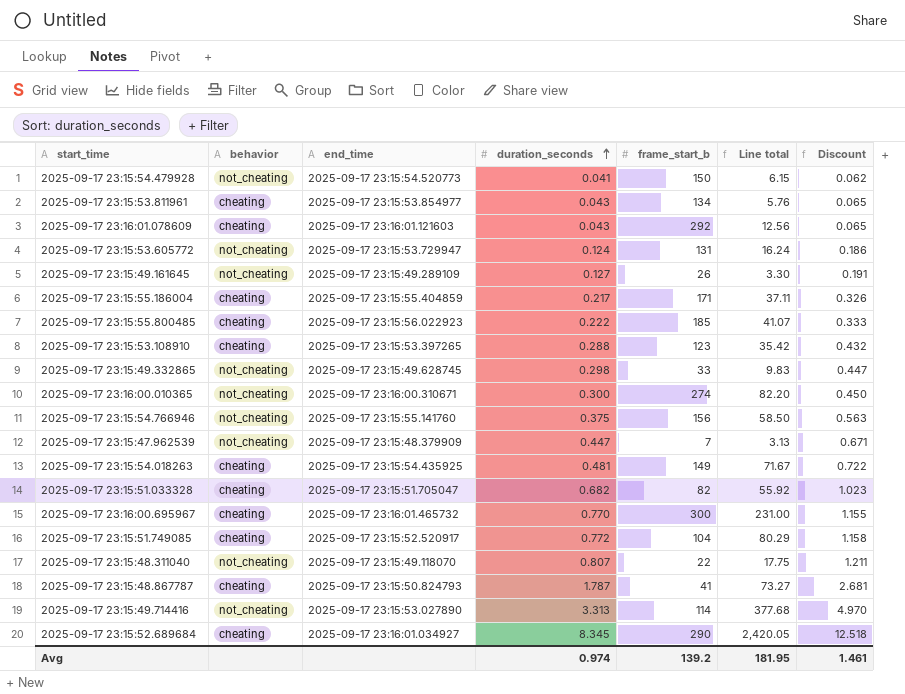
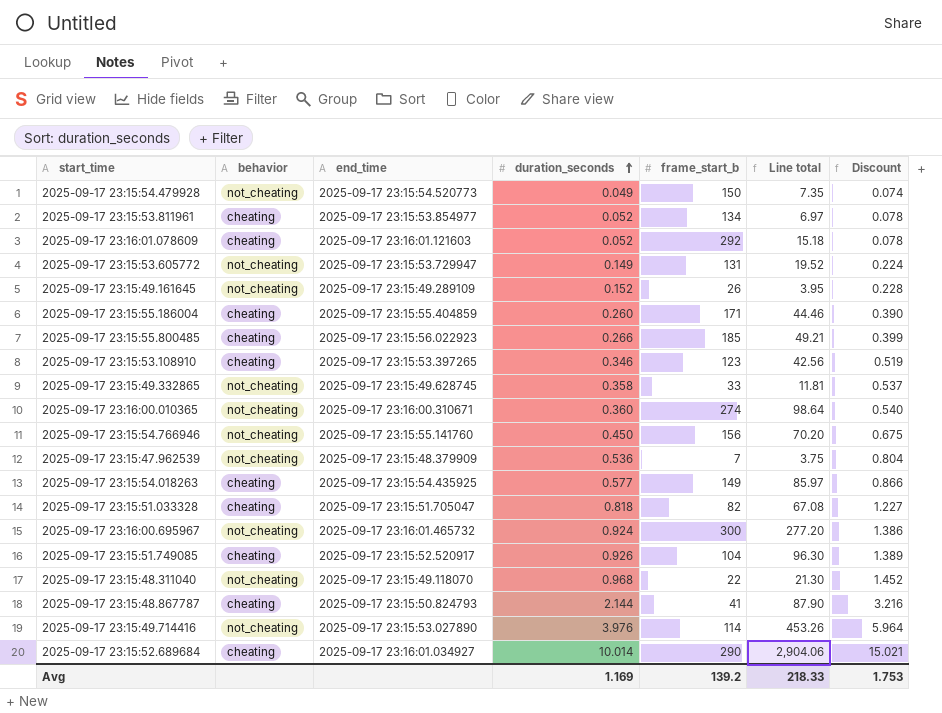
2025-09-17 23:15:54.479928 | duration_seconds: 0.041 -> 0.049
2025-09-17 23:15:54.479928 | Line total: 6.15 -> 7.35
2025-09-17 23:15:54.479928 | Discount: 0.062 -> 0.074
2025-09-17 23:15:53.811961 | duration_seconds: 0.043 -> 0.052
2025-09-17 23:15:53.811961 | Line total: 5.76 -> 6.97
2025-09-17 23:15:53.811961 | Discount: 0.065 -> 0.078
2025-09-17 23:16:01.078609 | duration_seconds: 0.043 -> 0.052
2025-09-17 23:16:01.078609 | Line total: 12.56 -> 15.18
2025-09-17 23:16:01.078609 | Discount: 0.065 -> 0.078
2025-09-17 23:15:53.605772 | duration_seconds: 0.124 -> 0.149
2025-09-17 23:15:53.605772 | Line total: 16.24 -> 19.52
2025-09-17 23:15:53.605772 | Discount: 0.186 -> 0.224
2025-09-17 23:15:49.161645 | duration_seconds: 0.127 -> 0.152
2025-09-17 23:15:49.161645 | Line total: 3.30 -> 3.95
2025-09-17 23:15:49.161645 | Discount: 0.191 -> 0.228
2025-09-17 23:15:55.186004 | duration_seconds: 0.217 -> 0.260
2025-09-17 23:15:55.186004 | Line total: 37.11 -> 44.46
2025-09-17 23:15:55.186004 | Discount: 0.326 -> 0.390
2025-09-17 23:15:55.800485 | duration_seconds: 0.222 -> 0.266
2025-09-17 23:15:55.800485 | Line total: 41.07 -> 49.21
2025-09-17 23:15:55.800485 | Discount: 0.333 -> 0.399
2025-09-17 23:15:53.108910 | duration_seconds: 0.288 -> 0.346
2025-09-17 23:15:53.108910 | Line total: 35.42 -> 42.56
2025-09-17 23:15:53.108910 | Discount: 0.432 -> 0.519
2025-09-17 23:15:49.332865 | duration_seconds: 0.298 -> 0.358
2025-09-17 23:15:49.332865 | Line total: 9.83 -> 11.81
2025-09-17 23:15:49.332865 | Discount: 0.447 -> 0.537
2025-09-17 23:16:00.010365 | duration_seconds: 0.300 -> 0.360
2025-09-17 23:16:00.010365 | Line total: 82.20 -> 98.64
2025-09-17 23:16:00.010365 | Discount: 0.450 -> 0.540
2025-09-17 23:15:54.766946 | duration_seconds: 0.375 -> 0.450
2025-09-17 23:15:54.766946 | Line total: 58.50 -> 70.20
2025-09-17 23:15:54.766946 | Discount: 0.563 -> 0.675
2025-09-17 23:15:47.962539 | duration_seconds: 0.447 -> 0.536
2025-09-17 23:15:47.962539 | Line total: 3.13 -> 3.75
2025-09-17 23:15:47.962539 | Discount: 0.671 -> 0.804
2025-09-17 23:15:54.018263 | duration_seconds: 0.481 -> 0.577
2025-09-17 23:15:54.018263 | Line total: 71.67 -> 85.97
2025-09-17 23:15:54.018263 | Discount: 0.722 -> 0.866
2025-09-17 23:15:51.033328 | duration_seconds: 0.682 -> 0.818
2025-09-17 23:15:51.033328 | Line total: 55.92 -> 67.08
2025-09-17 23:15:51.033328 | Discount: 1.023 -> 1.227
2025-09-17 23:16:00.695967 | behavior: cheating -> not_cheating
2025-09-17 23:16:00.695967 | duration_seconds: 0.770 -> 0.924
2025-09-17 23:16:00.695967 | Line total: 231.00 -> 277.20
2025-09-17 23:16:00.695967 | Discount: 1.155 -> 1.386
2025-09-17 23:15:51.749085 | duration_seconds: 0.772 -> 0.926
2025-09-17 23:15:51.749085 | Line total: 80.29 -> 96.30
2025-09-17 23:15:51.749085 | Discount: 1.158 -> 1.389
2025-09-17 23:15:48.311040 | duration_seconds: 0.807 -> 0.968
2025-09-17 23:15:48.311040 | Line total: 17.75 -> 21.30
2025-09-17 23:15:48.311040 | Discount: 1.211 -> 1.452
2025-09-17 23:15:48.867787 | duration_seconds: 1.787 -> 2.144
2025-09-17 23:15:48.867787 | Line total: 73.27 -> 87.90
2025-09-17 23:15:48.867787 | Discount: 2.681 -> 3.216
2025-09-17 23:15:49.714416 | duration_seconds: 3.313 -> 3.976
2025-09-17 23:15:49.714416 | Line total: 377.68 -> 453.26
2025-09-17 23:15:49.714416 | Discount: 4.970 -> 5.964
2025-09-17 23:15:52.689684 | duration_seconds: 8.345 -> 10.014
2025-09-17 23:15:52.689684 | Line total: 2,420.05 -> 2,904.06
2025-09-17 23:15:52.689684 | Discount: 12.518 -> 15.021
Avg | duration_seconds: 0.974 -> 1.169
Avg | Line total: 181.95 -> 218.33
Avg | Discount: 1.461 -> 1.753

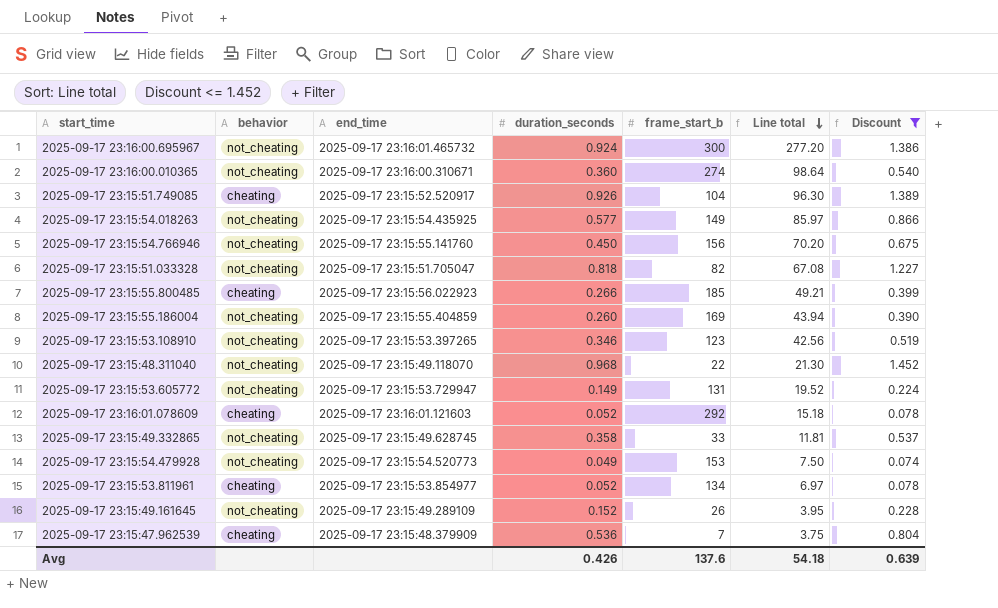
filter: none -> Discount <= 1.452
row order: duration_seconds ascending -> Line total descending
2025-09-17 23:15:54.018263 | behavior: cheating -> not_cheating
2025-09-17 23:15:51.033328 | behavior: cheating -> not_cheating
2025-09-17 23:15:55.186004 | behavior: cheating -> not_cheating
2025-09-17 23:15:55.186004 | frame_start_b: 171 -> 169
2025-09-17 23:15:55.186004 | Line total: 44.46 -> 43.94
2025-09-17 23:15:53.108910 | behavior: cheating -> not_cheating
2025-09-17 23:15:54.479928 | frame_start_b: 150 -> 153
2025-09-17 23:15:54.479928 | Line total: 7.35 -> 7.50
2025-09-17 23:15:47.962539 | behavior: not_cheating -> cheating
Avg | duration_seconds: 1.169 -> 0.426
Avg | frame_start_b: 139.2 -> 137.6
Avg | Line total: 218.33 -> 54.18
Avg | Discount: 1.753 -> 0.639

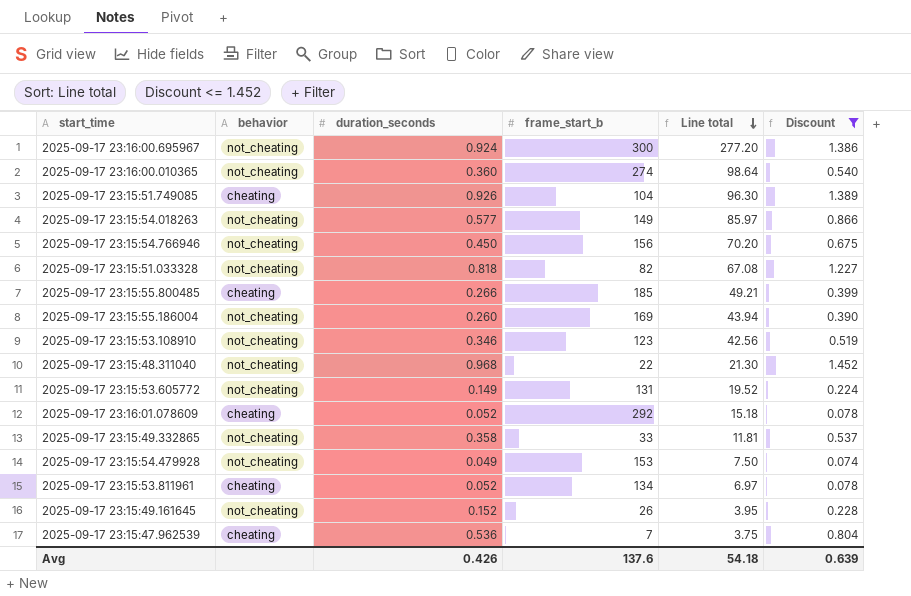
column end_time | position: 3 -> none

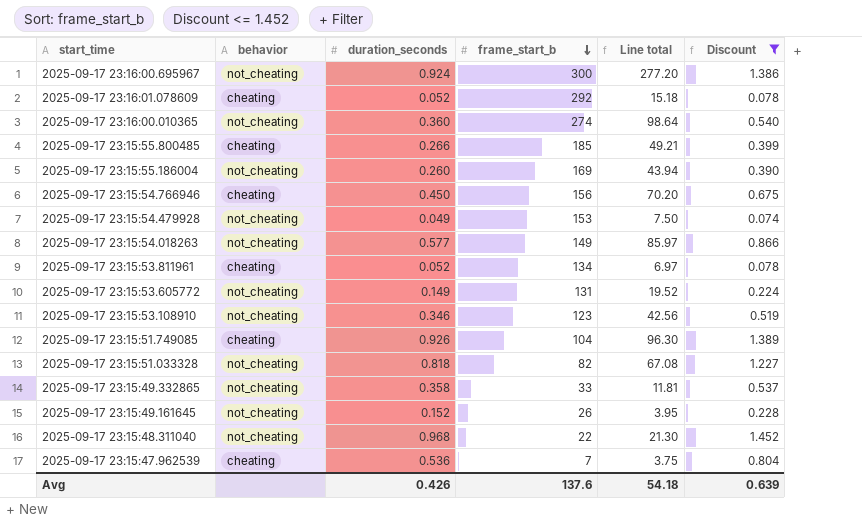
row order: Line total descending -> frame_start_b descending
2025-09-17 23:15:54.766946 | behavior: not_cheating -> cheating

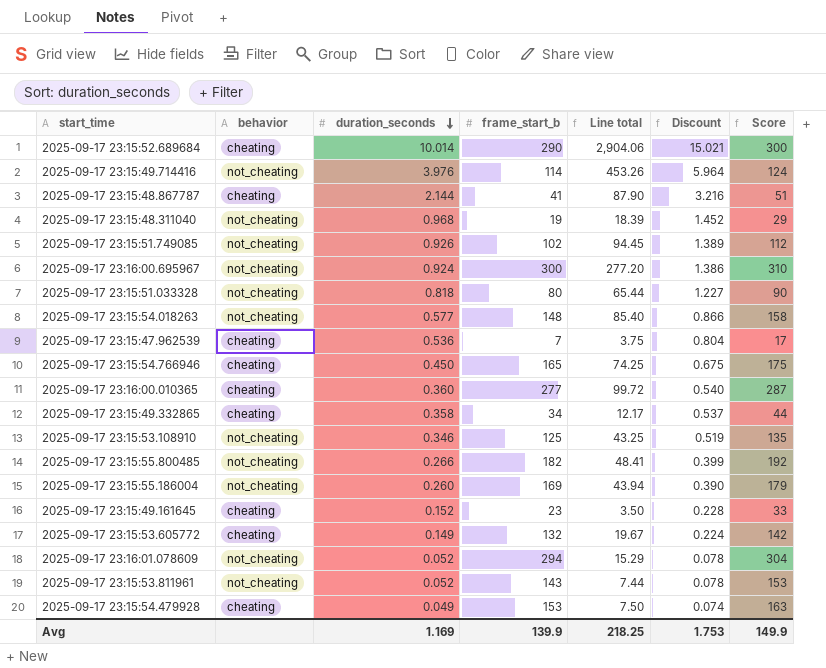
filter: Discount <= 1.452 -> none
row order: frame_start_b descending -> duration_seconds descending
column Score | formula: none -> [frame_start_b] + 10
2025-09-17 23:15:48.311040 | frame_start_b: 22 -> 19
2025-09-17 23:15:48.311040 | Line total: 21.30 -> 18.39
2025-09-17 23:15:51.749085 | behavior: cheating -> not_cheating
2025-09-17 23:15:51.749085 | frame_start_b: 104 -> 102
2025-09-17 23:15:51.749085 | Line total: 96.30 -> 94.45
2025-09-17 23:15:51.033328 | frame_start_b: 82 -> 80
2025-09-17 23:15:51.033328 | Line total: 67.08 -> 65.44
2025-09-17 23:15:54.018263 | frame_start_b: 149 -> 148
2025-09-17 23:15:54.018263 | Line total: 85.97 -> 85.40
2025-09-17 23:15:54.766946 | frame_start_b: 156 -> 165
2025-09-17 23:15:54.766946 | Line total: 70.20 -> 74.25
2025-09-17 23:16:00.010365 | behavior: not_cheating -> cheating
2025-09-17 23:16:00.010365 | frame_start_b: 274 -> 277
2025-09-17 23:16:00.010365 | Line total: 98.64 -> 99.72
2025-09-17 23:15:49.332865 | behavior: not_cheating -> cheating
2025-09-17 23:15:49.332865 | frame_start_b: 33 -> 34
2025-09-17 23:15:49.332865 | Line total: 11.81 -> 12.17
2025-09-17 23:15:53.108910 | frame_start_b: 123 -> 125
2025-09-17 23:15:53.108910 | Line total: 42.56 -> 43.25
2025-09-17 23:15:55.800485 | behavior: cheating -> not_cheating
2025-09-17 23:15:55.800485 | frame_start_b: 185 -> 182
2025-09-17 23:15:55.800485 | Line total: 49.21 -> 48.41
2025-09-17 23:15:49.161645 | behavior: not_cheating -> cheating
2025-09-17 23:15:49.161645 | frame_start_b: 26 -> 23
2025-09-17 23:15:49.161645 | Line total: 3.95 -> 3.50
2025-09-17 23:15:53.605772 | behavior: not_cheating -> cheating
2025-09-17 23:15:53.605772 | frame_start_b: 131 -> 132
2025-09-17 23:15:53.605772 | Line total: 19.52 -> 19.67
2025-09-17 23:16:01.078609 | behavior: cheating -> not_cheating
2025-09-17 23:16:01.078609 | frame_start_b: 292 -> 294
2025-09-17 23:16:01.078609 | Line total: 15.18 -> 15.29
2025-09-17 23:15:53.811961 | behavior: cheating -> not_cheating
2025-09-17 23:15:53.811961 | frame_start_b: 134 -> 143
2025-09-17 23:15:53.811961 | Line total: 6.97 -> 7.44
2025-09-17 23:15:54.479928 | behavior: not_cheating -> cheating
Avg | duration_seconds: 0.426 -> 1.169
Avg | frame_start_b: 137.6 -> 139.9
Avg | Line total: 54.18 -> 218.25
Avg | Discount: 0.639 -> 1.753

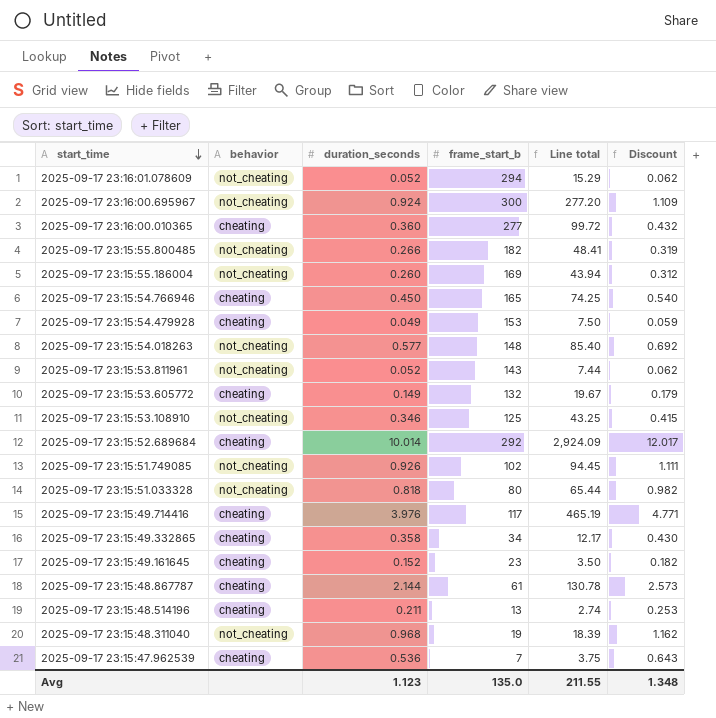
row order: duration_seconds descending -> start_time descending
column Score | formula: [frame_start_b] + 10 -> none
column Discount | formula: [duration_seconds] * 1.5 -> [duration_seconds] * 1.2
2025-09-17 23:15:52.689684 | frame_start_b: 290 -> 292
2025-09-17 23:15:52.689684 | Line total: 2,904.06 -> 2,924.09
2025-09-17 23:15:49.714416 | behavior: not_cheating -> cheating
2025-09-17 23:15:49.714416 | frame_start_b: 114 -> 117
2025-09-17 23:15:49.714416 | Line total: 453.26 -> 465.19
2025-09-17 23:15:48.867787 | frame_start_b: 41 -> 61
2025-09-17 23:15:48.867787 | Line total: 87.90 -> 130.78
row 2025-09-17 23:15:48.514196: none -> cheating | 0.211 | 13 | 2.74 | 0.253
Avg | duration_seconds: 1.169 -> 1.123
Avg | frame_start_b: 139.9 -> 135.0
Avg | Line total: 218.25 -> 211.55
Avg | Discount: 1.753 -> 1.348

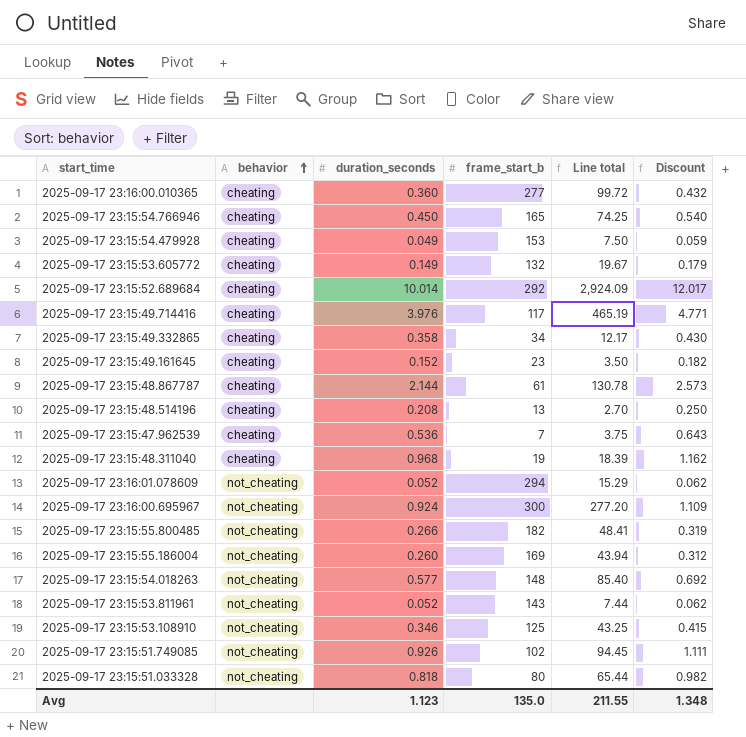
row order: start_time descending -> behavior ascending
2025-09-17 23:15:48.514196 | duration_seconds: 0.211 -> 0.208
2025-09-17 23:15:48.514196 | Line total: 2.74 -> 2.70
2025-09-17 23:15:48.514196 | Discount: 0.253 -> 0.250
2025-09-17 23:15:48.311040 | behavior: not_cheating -> cheating

